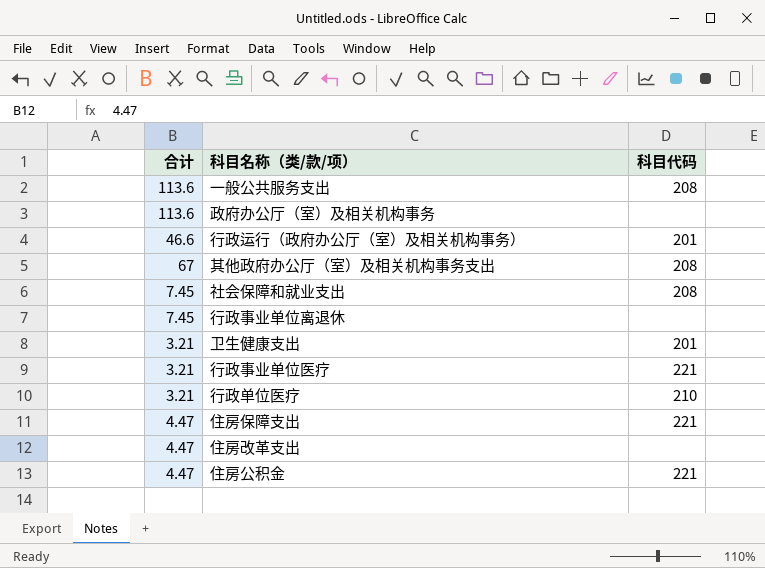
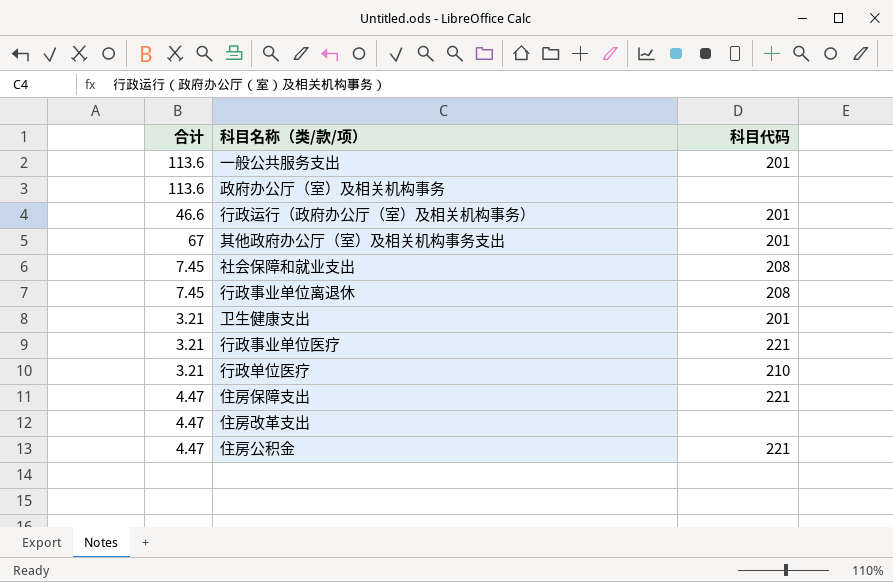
一般公共服务支出 | 科目代码: 208 -> 201
其他政府办公厅（室）及相关机构事务支出 | 科目代码: 208 -> 201
行政事业单位离退休 | 科目代码: none -> 208

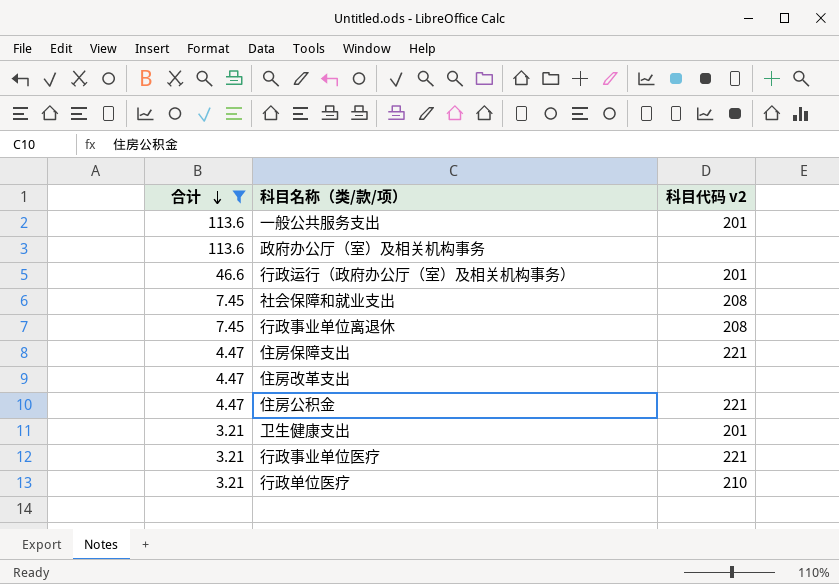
filter: none -> 合计 != 67
row order: none -> 合计 descending
column name: 科目代码 -> 科目代码 v2

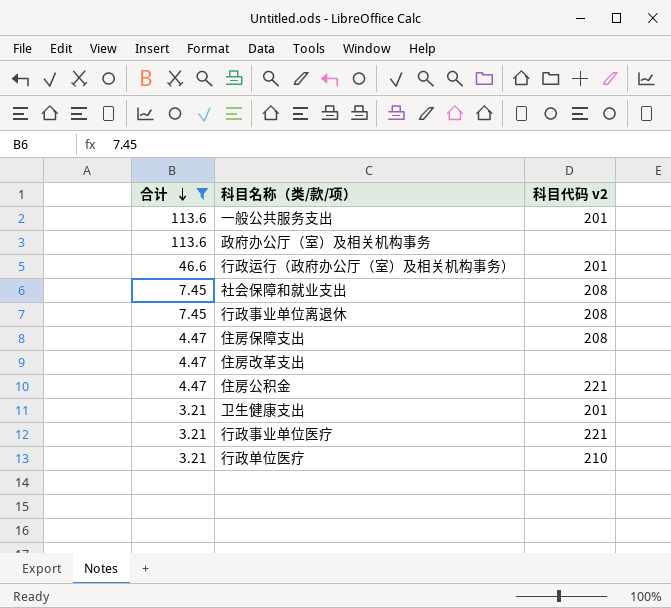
住房保障支出 | 科目代码 v2: 221 -> 208

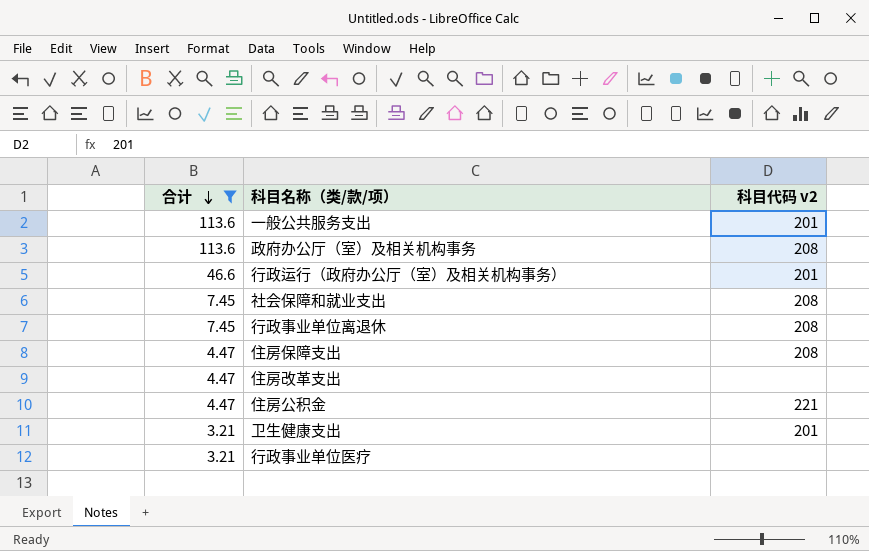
row 行政单位医疗: 3.21 | 210 -> none
政府办公厅（室）及相关机构事务 | 科目代码 v2: none -> 208
行政事业单位医疗 | 科目代码 v2: 221 -> none

